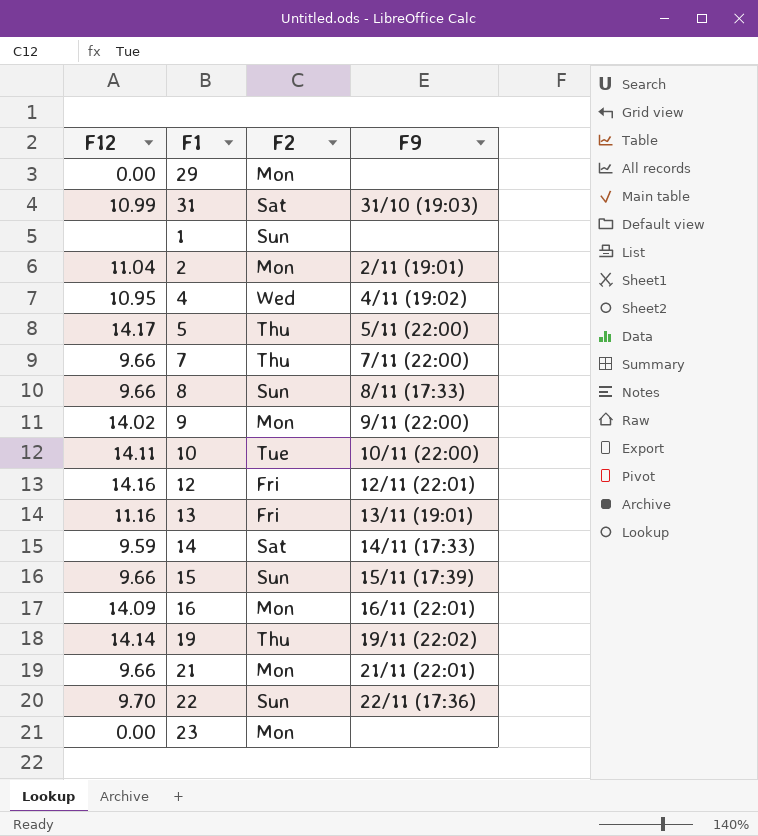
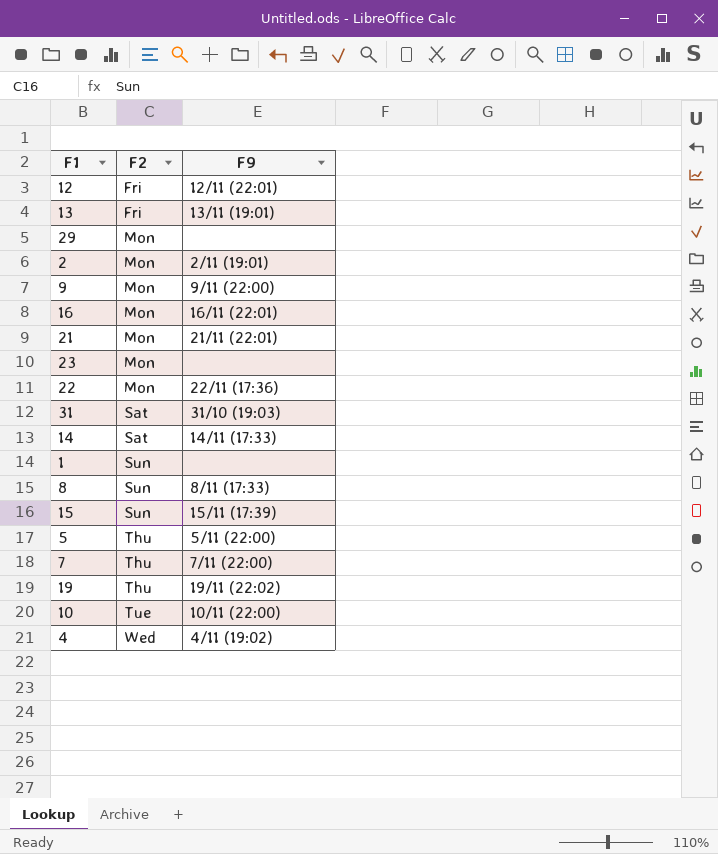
row order: none -> F2 ascending
column F12 | position: 1 -> none
22 | F2: Sun -> Mon

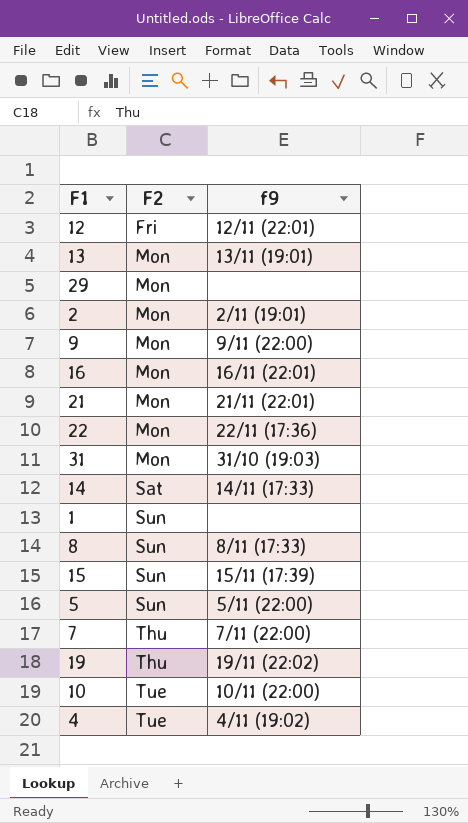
column name: F9 -> f9
row 23: Mon | none -> none
13 | F2: Fri -> Mon
31 | F2: Sat -> Mon
5 | F2: Thu -> Sun
4 | F2: Wed -> Tue

